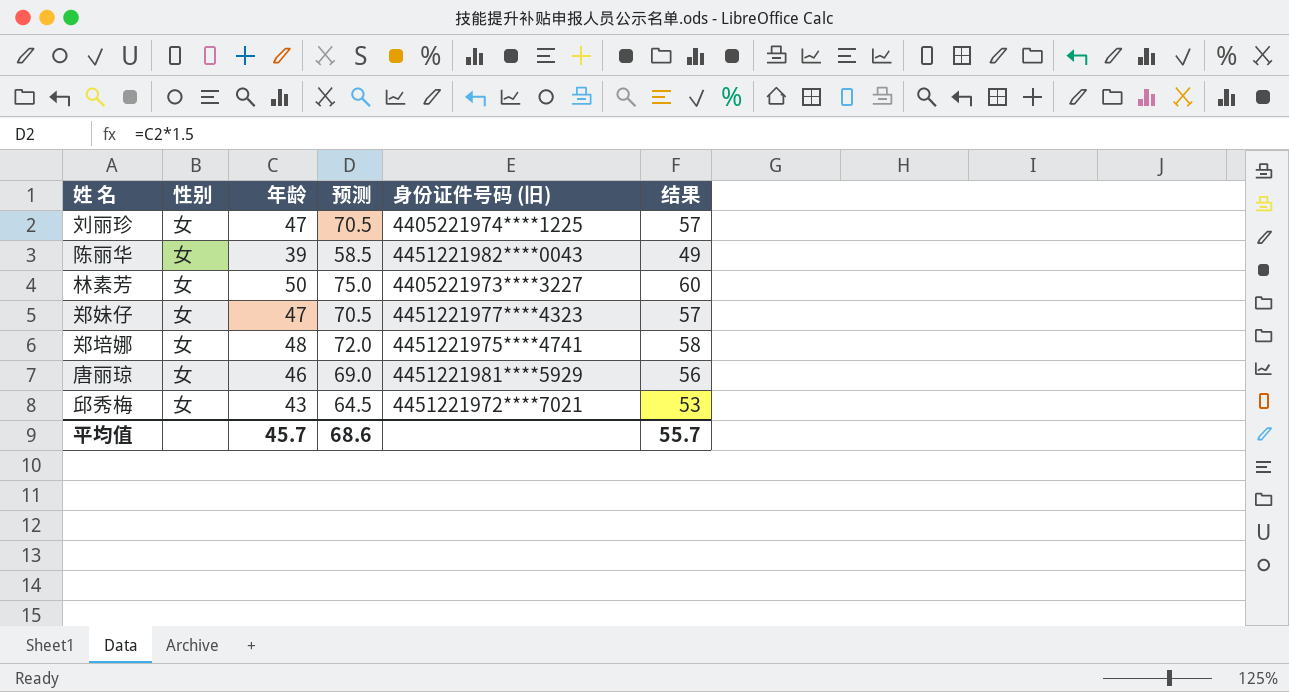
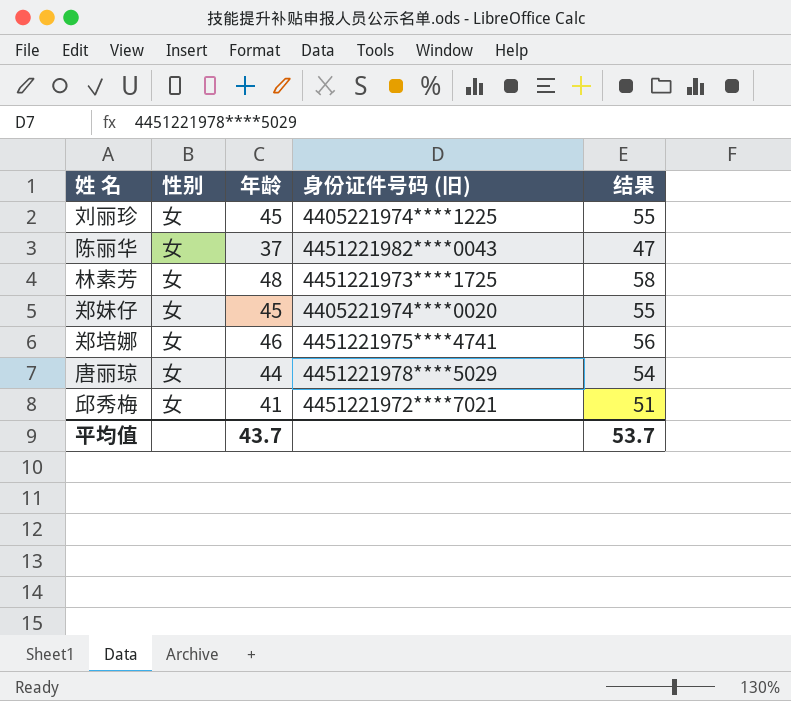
column 预测 | formula: [年龄] * 1.5 -> none
刘丽珍 | 年龄: 47 -> 45
刘丽珍 | 结果: 57 -> 55
陈丽华 | 年龄: 39 -> 37
陈丽华 | 结果: 49 -> 47
林素芳 | 年龄: 50 -> 48
林素芳 | 身份证件号码 (旧): 4405221973****3227 -> 4451221973****1725
林素芳 | 结果: 60 -> 58
郑妹仔 | 年龄: 47 -> 45
郑妹仔 | 身份证件号码 (旧): 4451221977****4323 -> 4405221974****0020
郑妹仔 | 结果: 57 -> 55
郑培娜 | 年龄: 48 -> 46
郑培娜 | 结果: 58 -> 56
唐丽琼 | 年龄: 46 -> 44
唐丽琼 | 身份证件号码 (旧): 4451221981****5929 -> 4451221978****5029
唐丽琼 | 结果: 56 -> 54
邱秀梅 | 年龄: 43 -> 41
邱秀梅 | 结果: 53 -> 51
平均值 | 年龄: 45.7 -> 43.7
平均值 | 结果: 55.7 -> 53.7

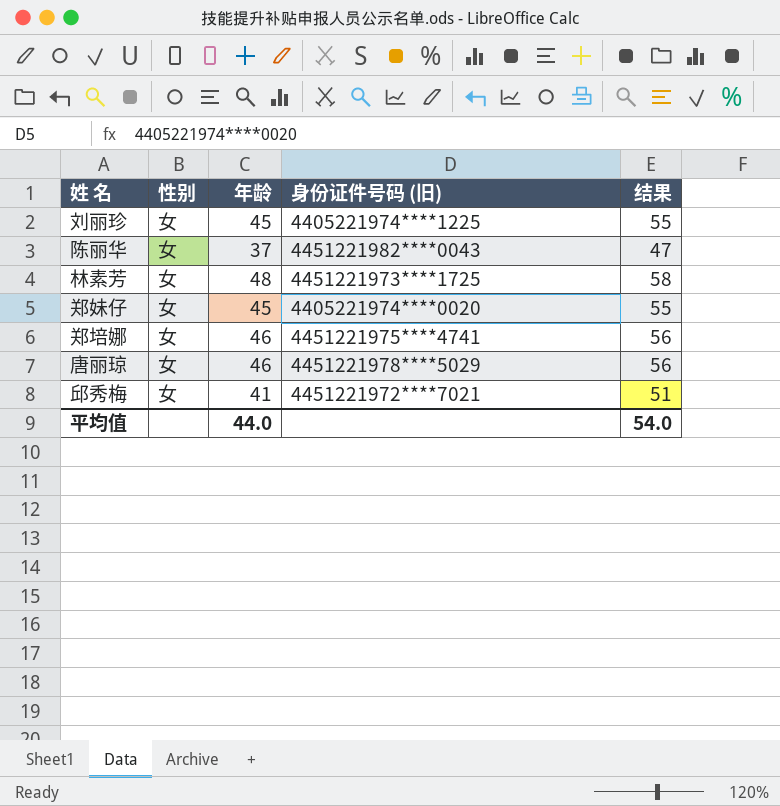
唐丽琼 | 年龄: 44 -> 46
唐丽琼 | 结果: 54 -> 56
平均值 | 年龄: 43.7 -> 44.0
平均值 | 结果: 53.7 -> 54.0

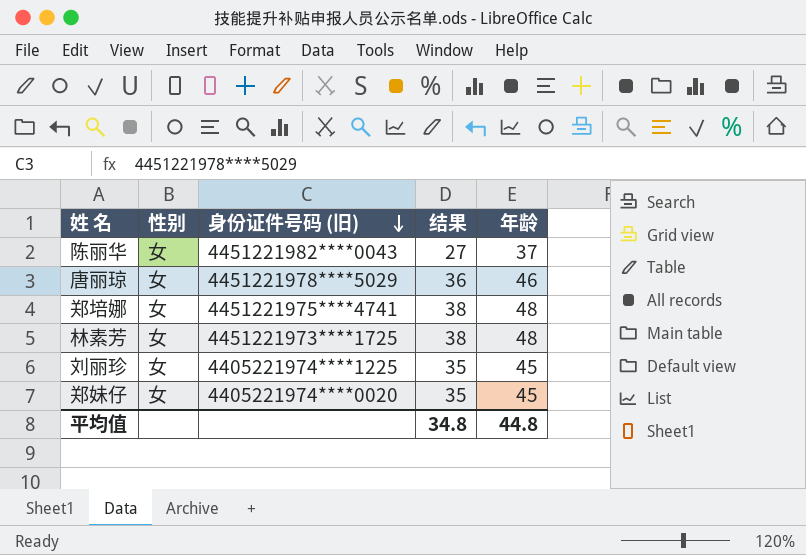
row order: none -> 身份证件号码 (旧) descending
column 结果 | formula: [年龄] + 10 -> [年龄] - 10
column 年龄 | position: 3 -> 5
row 邱秀梅: 女 | 41 | 4451221972****7021 | 51 -> none
郑培娜 | 年龄: 46 -> 48
平均值 | 结果: 54.0 -> 34.8
平均值 | 年龄: 44.0 -> 44.8

